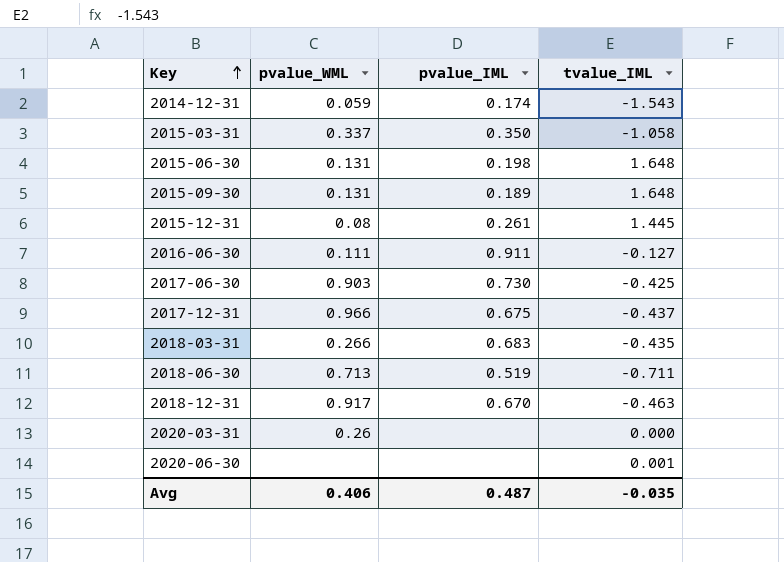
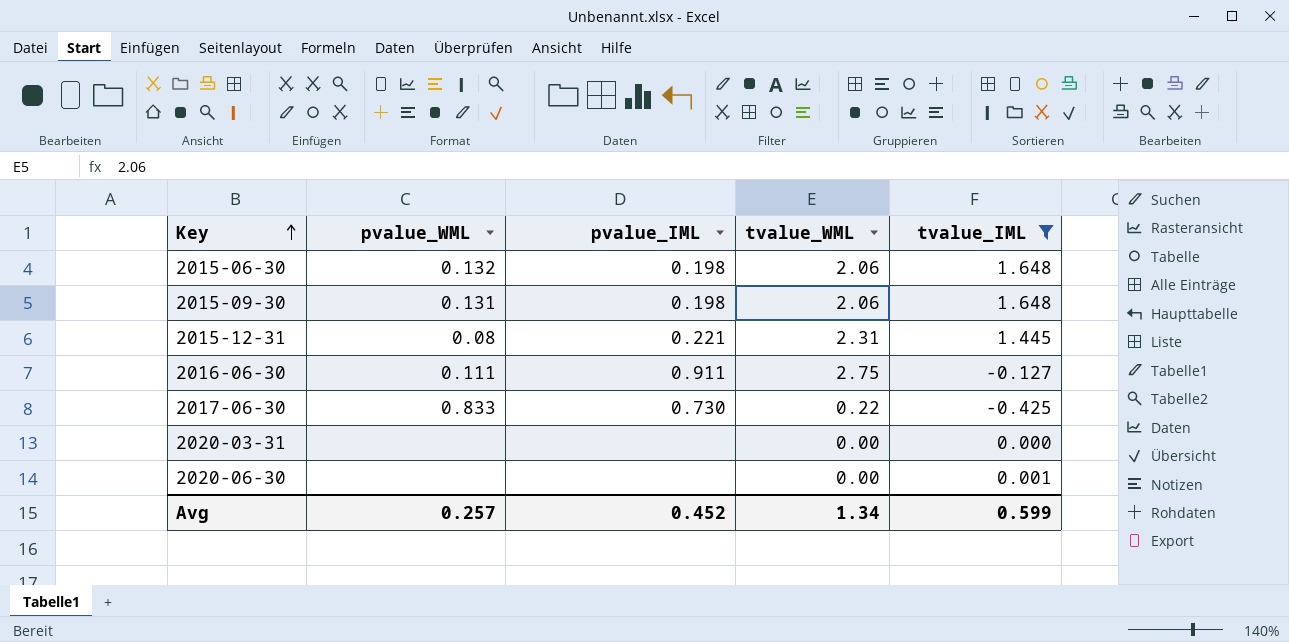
filter: none -> tvalue_IML >= -0.425
column tvalue_WML | position: none -> 4
2015-06-30 | pvalue_WML: 0.131 -> 0.132
2015-09-30 | pvalue_IML: 0.189 -> 0.198
2015-12-31 | pvalue_IML: 0.261 -> 0.221
2017-06-30 | pvalue_WML: 0.903 -> 0.833
2020-03-31 | pvalue_WML: 0.26 -> none
Avg | pvalue_WML: 0.406 -> 0.257
Avg | pvalue_IML: 0.487 -> 0.452
Avg | tvalue_IML: -0.035 -> 0.599

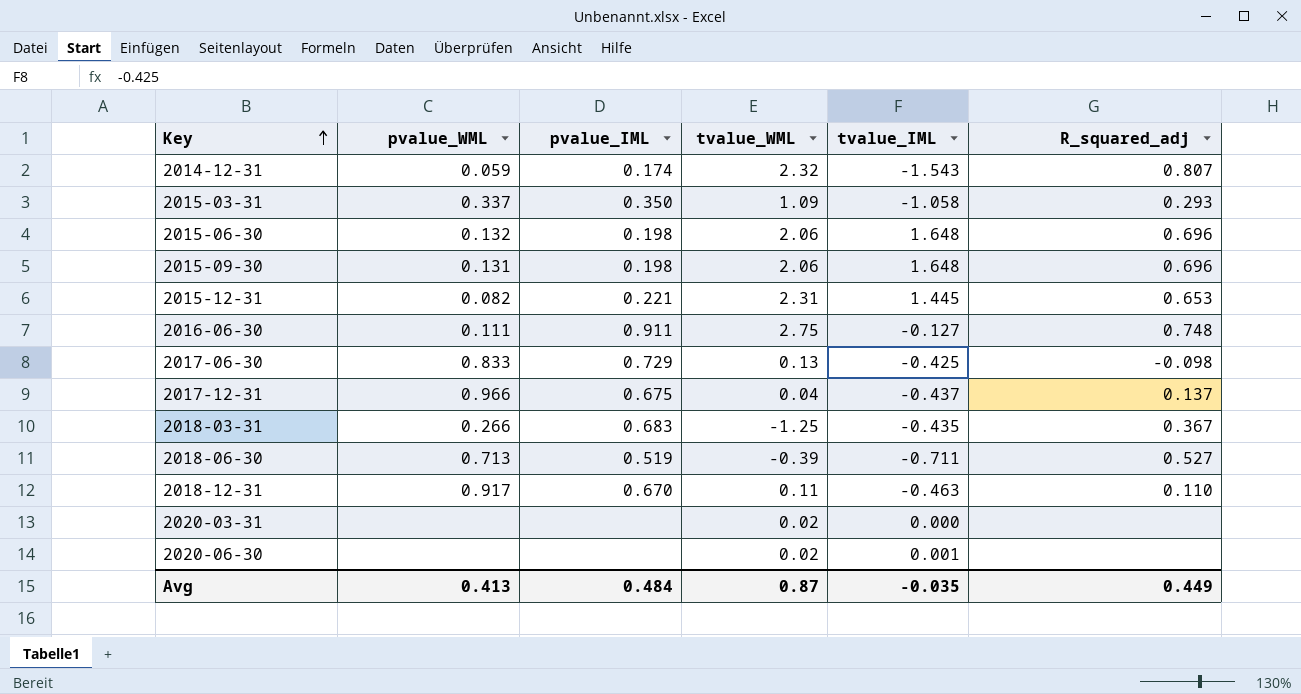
filter: tvalue_IML >= -0.425 -> none
column R_squared_adj | position: none -> 6
2015-12-31 | pvalue_WML: 0.08 -> 0.082
2017-06-30 | pvalue_IML: 0.730 -> 0.729
2017-06-30 | tvalue_WML: 0.22 -> 0.13
2020-03-31 | tvalue_WML: 0.00 -> 0.02
2020-06-30 | tvalue_WML: 0.00 -> 0.02
Avg | pvalue_WML: 0.257 -> 0.413
Avg | pvalue_IML: 0.452 -> 0.484
Avg | tvalue_WML: 1.34 -> 0.87
Avg | tvalue_IML: 0.599 -> -0.035

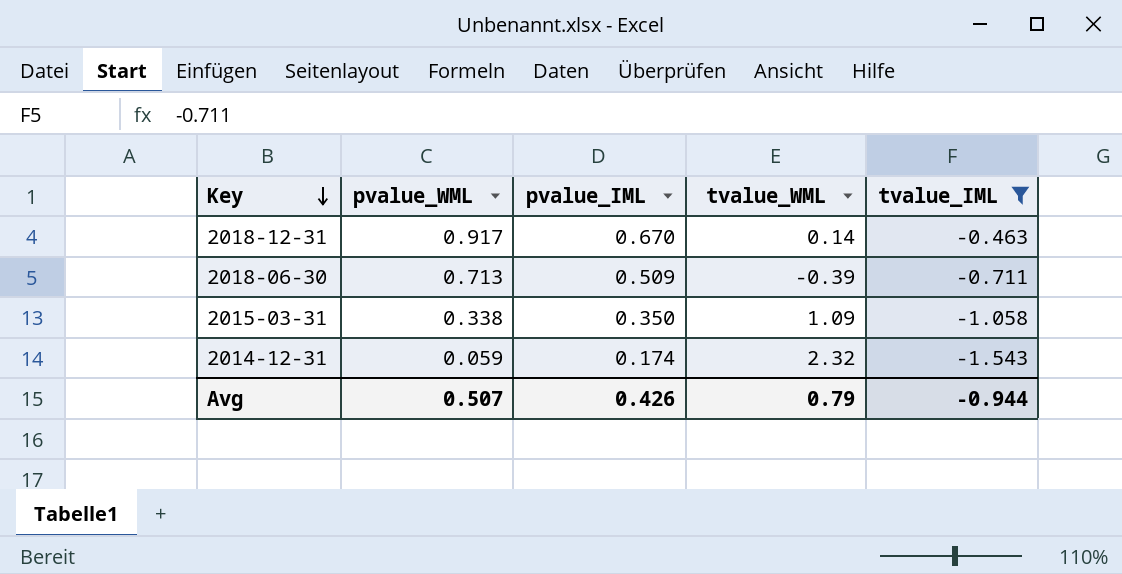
filter: none -> tvalue_IML <= -0.463
row order: Key ascending -> Key descending
column R_squared_adj | position: 6 -> none
2018-12-31 | tvalue_WML: 0.11 -> 0.14
2018-06-30 | pvalue_IML: 0.519 -> 0.509
2015-03-31 | pvalue_WML: 0.337 -> 0.338
Avg | pvalue_WML: 0.413 -> 0.507
Avg | pvalue_IML: 0.484 -> 0.426
Avg | tvalue_WML: 0.87 -> 0.79
Avg | tvalue_IML: -0.035 -> -0.944

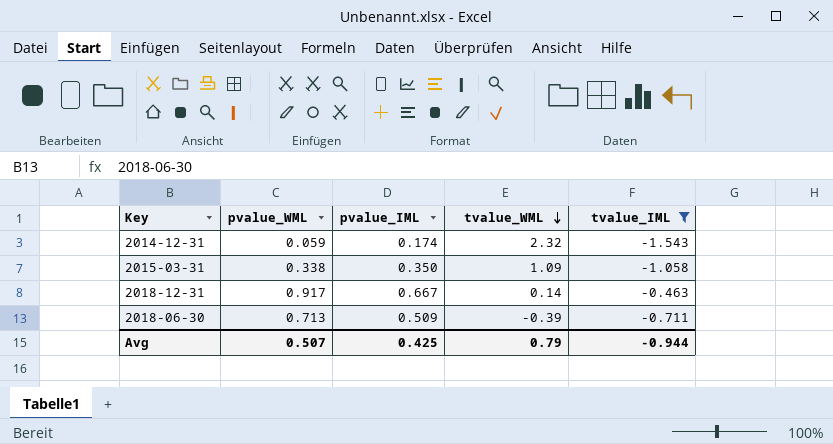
row order: Key descending -> tvalue_WML descending
2018-12-31 | pvalue_IML: 0.670 -> 0.667
Avg | pvalue_IML: 0.426 -> 0.425

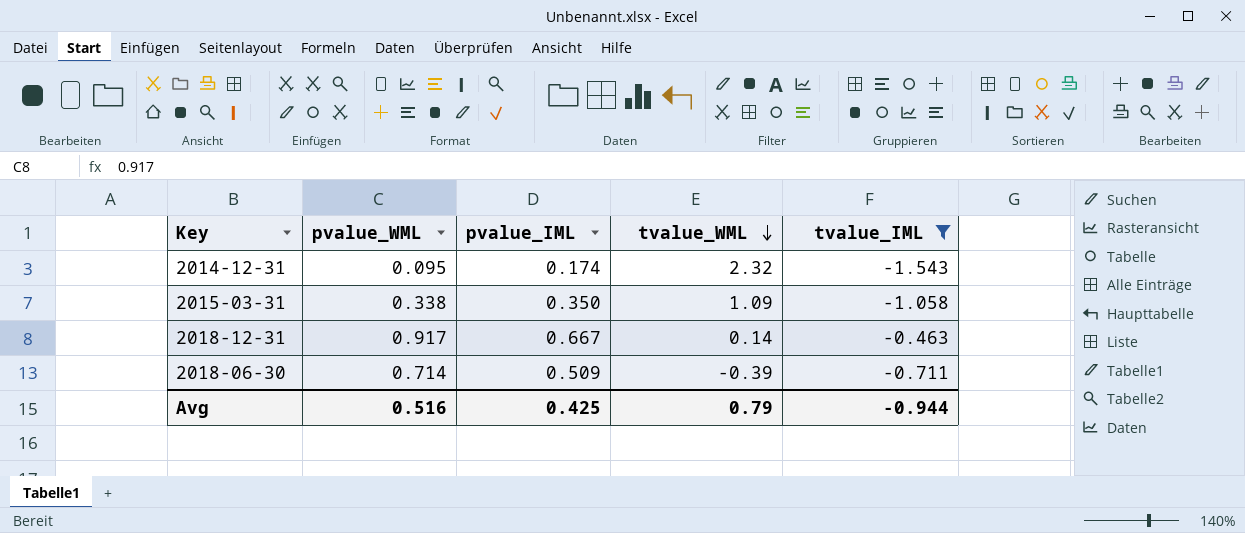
2014-12-31 | pvalue_WML: 0.059 -> 0.095
2018-06-30 | pvalue_WML: 0.713 -> 0.714
Avg | pvalue_WML: 0.507 -> 0.516

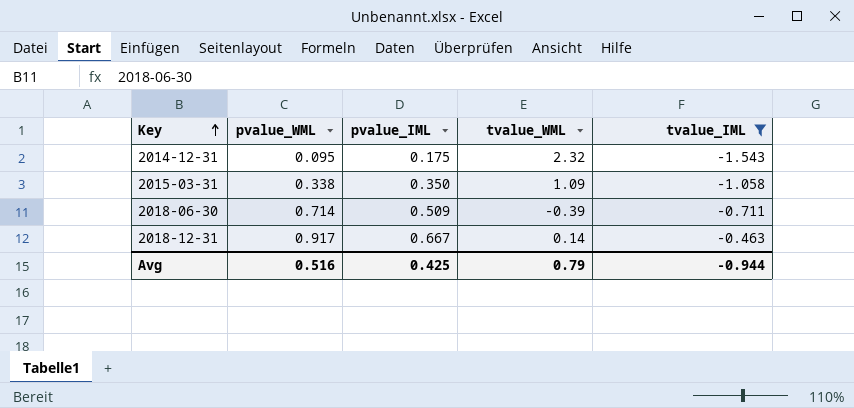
row order: tvalue_WML descending -> Key ascending
2014-12-31 | pvalue_IML: 0.174 -> 0.175

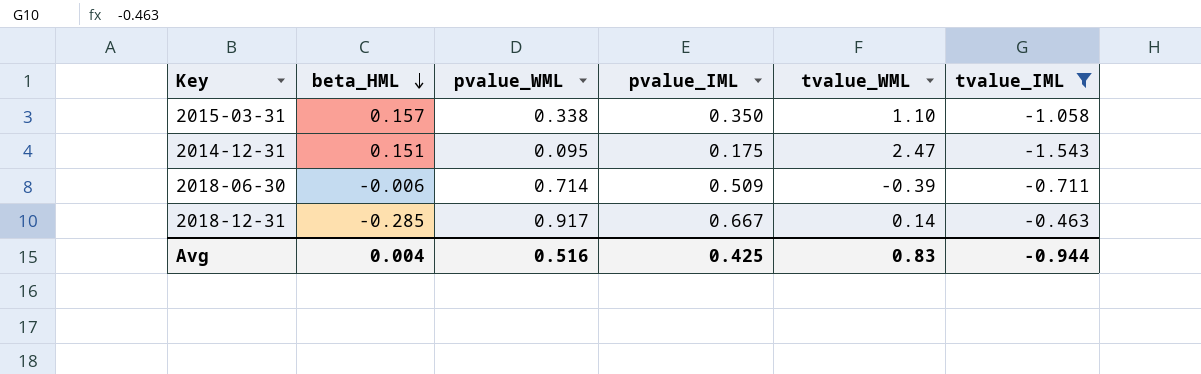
row order: Key ascending -> beta_HML descending
column beta_HML | position: none -> 2
2015-03-31 | tvalue_WML: 1.09 -> 1.10
2014-12-31 | tvalue_WML: 2.32 -> 2.47
Avg | tvalue_WML: 0.79 -> 0.83

